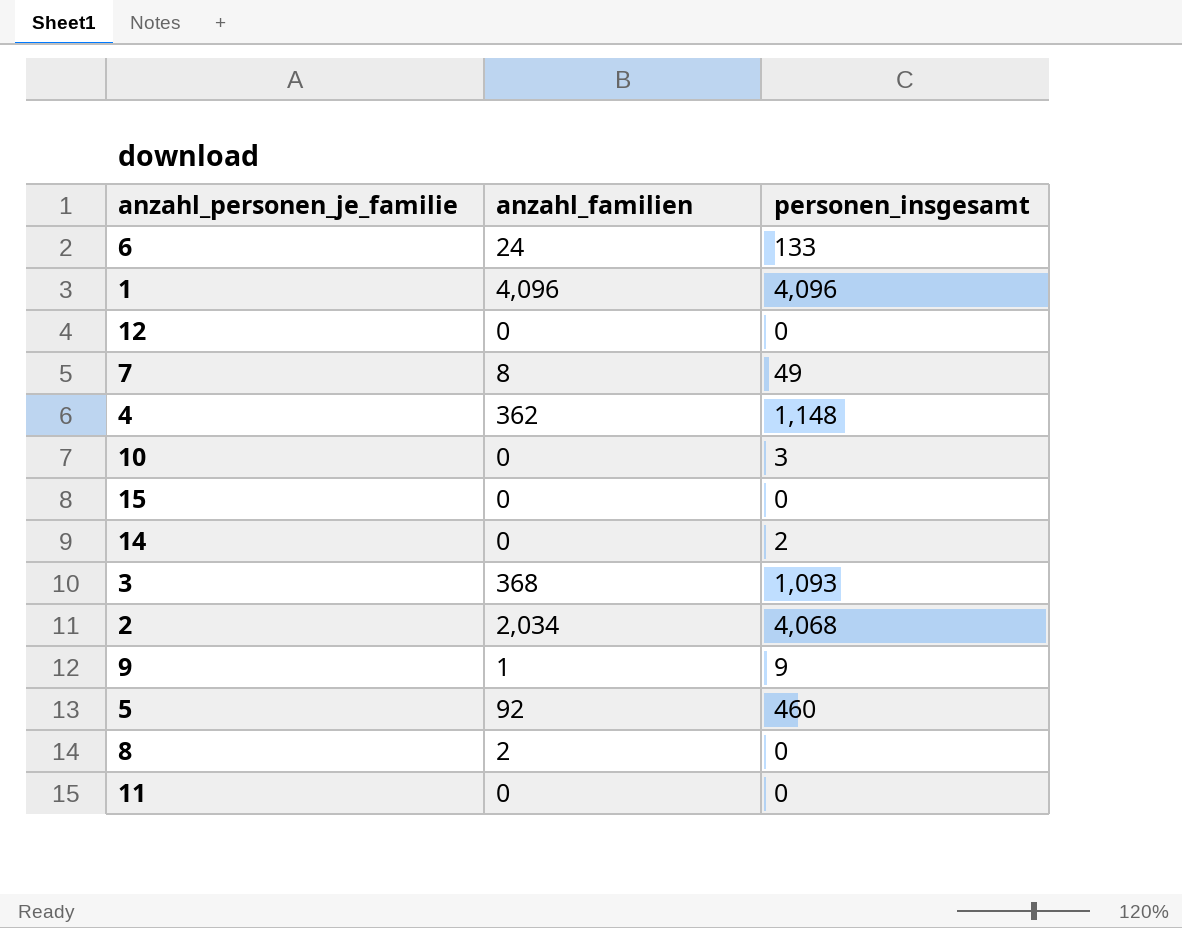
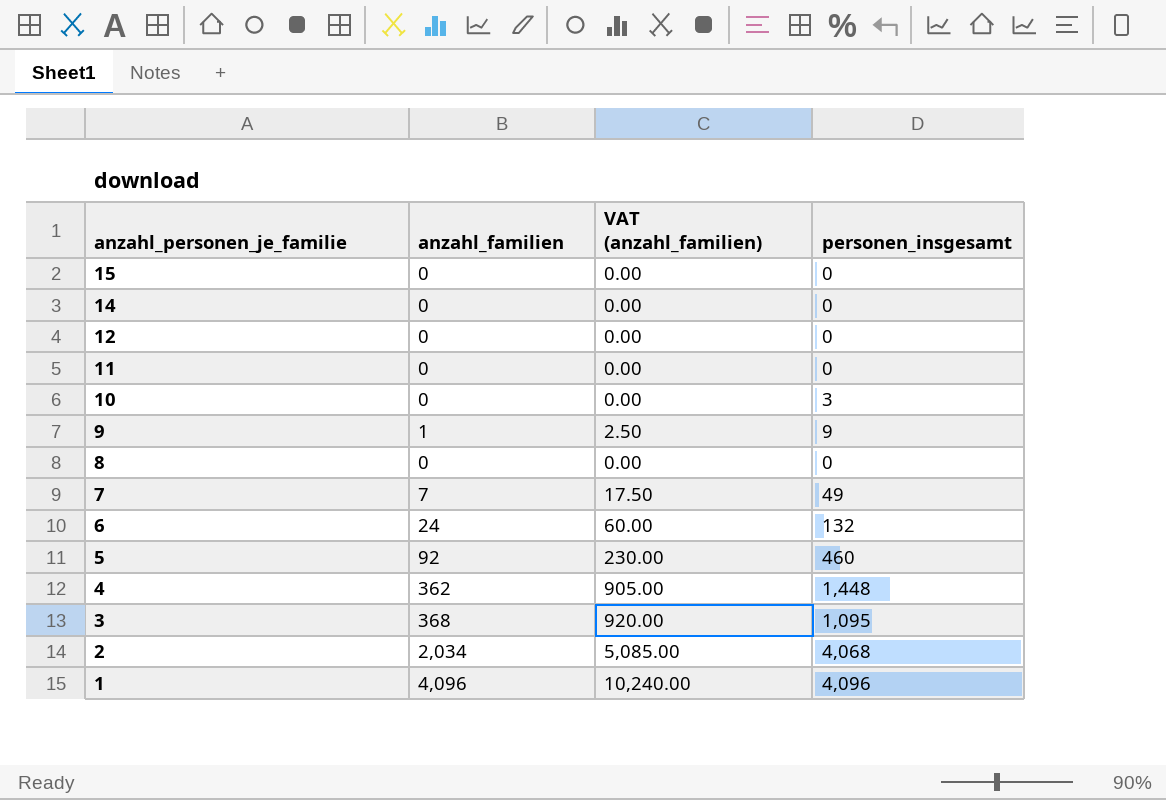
row order: none -> anzahl_personen_je_familie descending
column VAT (anzahl_familien) | formula: none -> [anzahl_familien] * 2.5
14 | personen_insgesamt: 2 -> 0
8 | anzahl_familien: 2 -> 0
7 | anzahl_familien: 8 -> 7
6 | personen_insgesamt: 133 -> 132
4 | personen_insgesamt: 1,148 -> 1,448
3 | personen_insgesamt: 1,093 -> 1,095

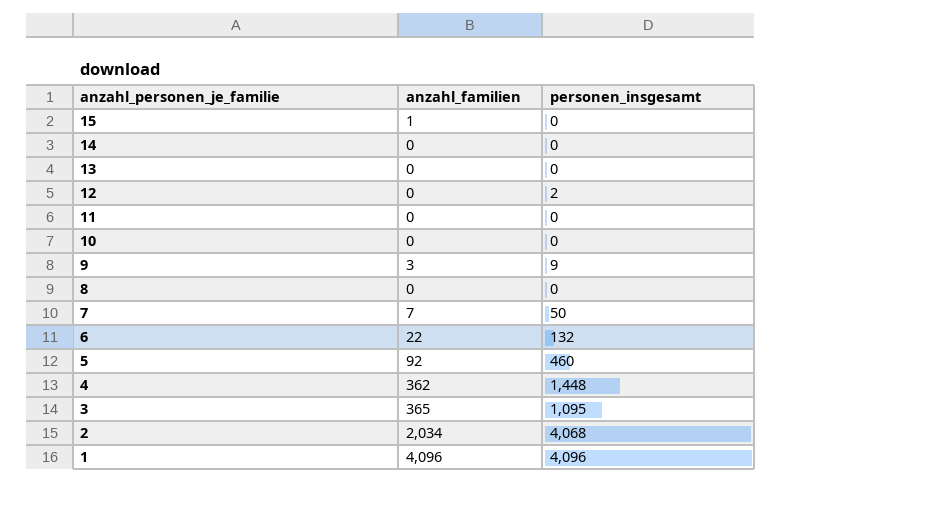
column VAT (anzahl_familien) | formula: [anzahl_familien] * 2.5 -> none
15 | anzahl_familien: 0 -> 1
row 13: none -> 0 | 0
12 | personen_insgesamt: 0 -> 2
10 | personen_insgesamt: 3 -> 0
9 | anzahl_familien: 1 -> 3
7 | personen_insgesamt: 49 -> 50
6 | anzahl_familien: 24 -> 22
3 | anzahl_familien: 368 -> 365

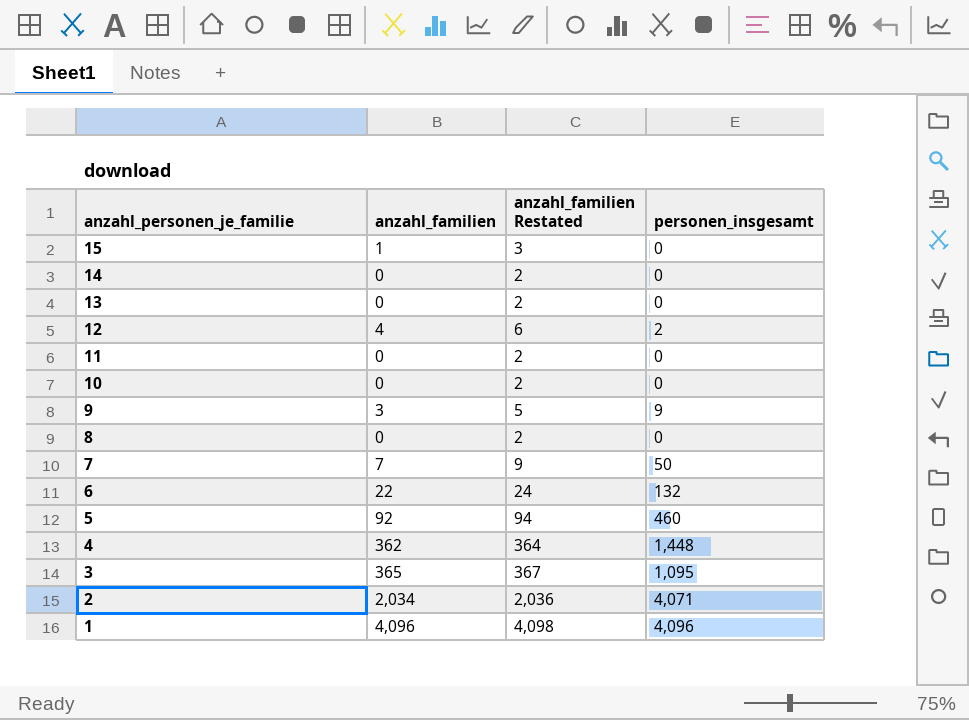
column anzahl_familien Restated | formula: none -> [anzahl_familien] + 2
12 | anzahl_familien: 0 -> 4
2 | personen_insgesamt: 4,068 -> 4,071

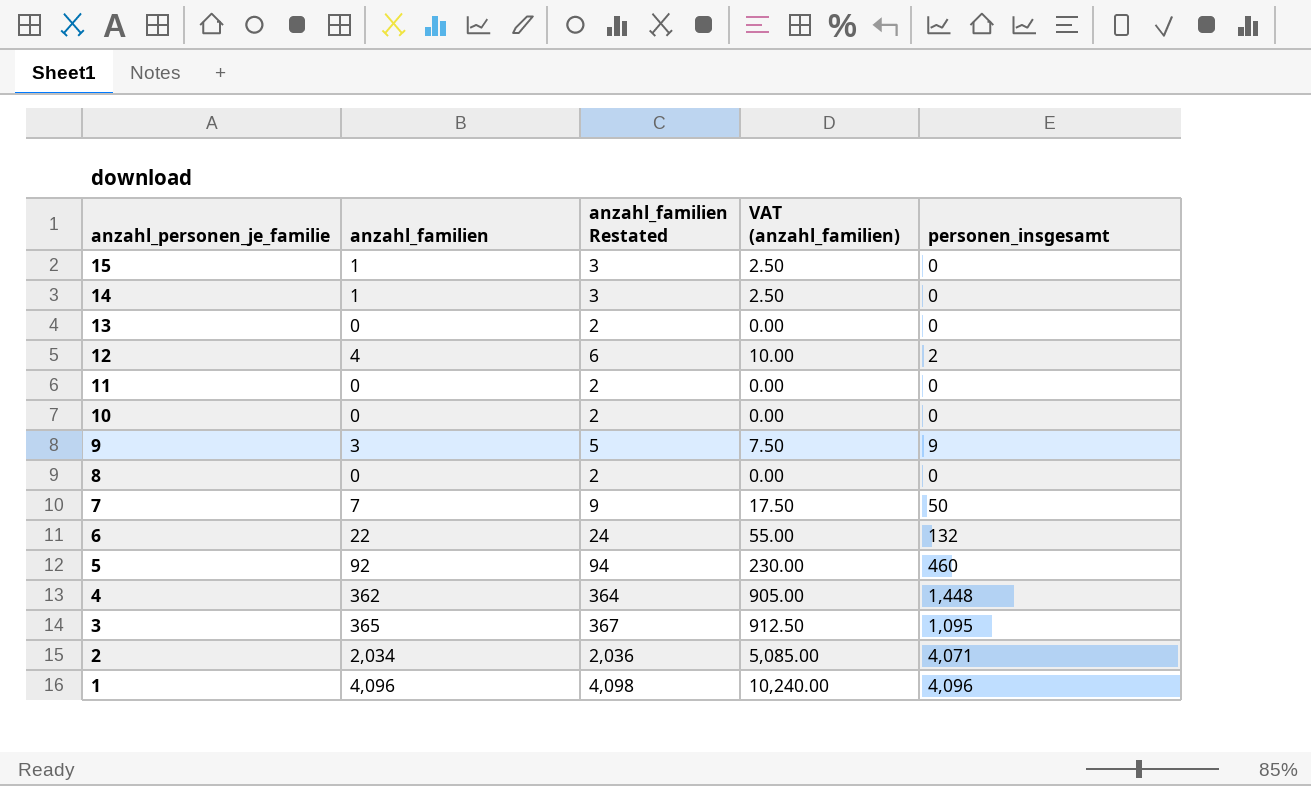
column VAT (anzahl_familien) | formula: none -> [anzahl_familien] * 2.5
14 | anzahl_familien: 0 -> 1
14 | anzahl_familien Restated: 2 -> 3

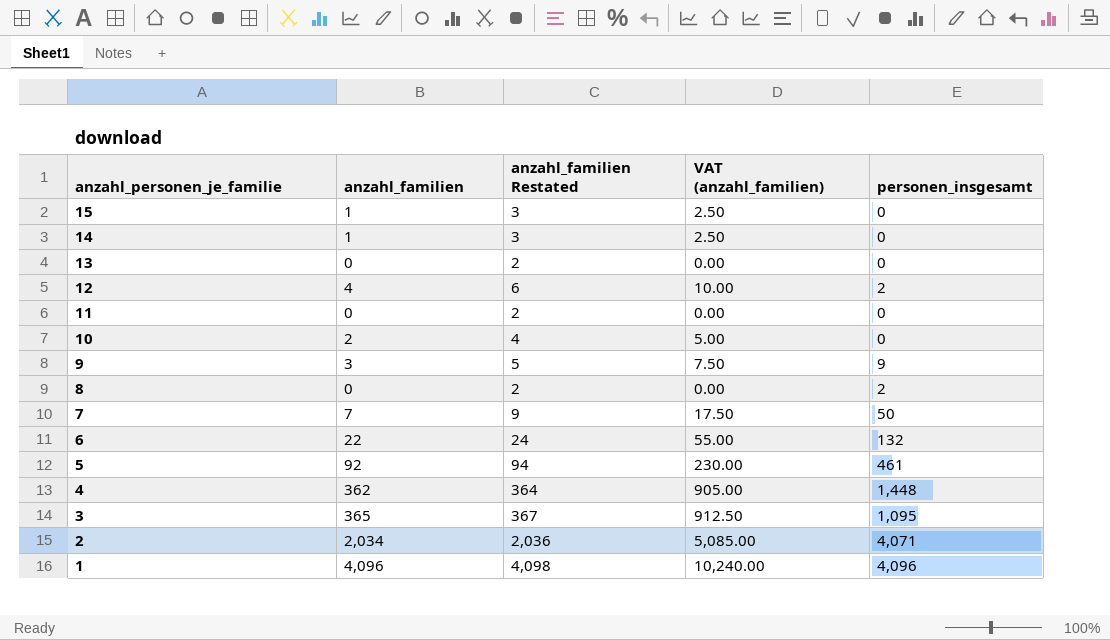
10 | anzahl_familien: 0 -> 2
10 | anzahl_familien Restated: 2 -> 4
10 | VAT (anzahl_familien): 0.00 -> 5.00
8 | personen_insgesamt: 0 -> 2
5 | personen_insgesamt: 460 -> 461

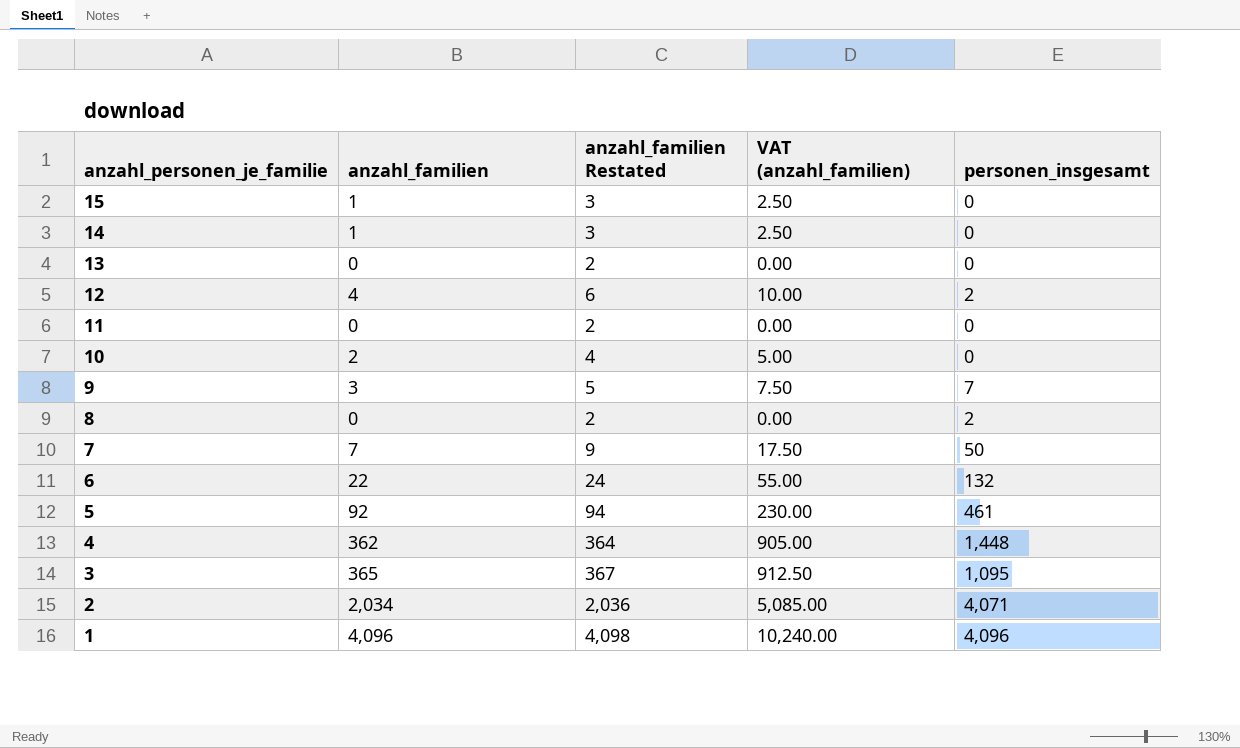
9 | personen_insgesamt: 9 -> 7

